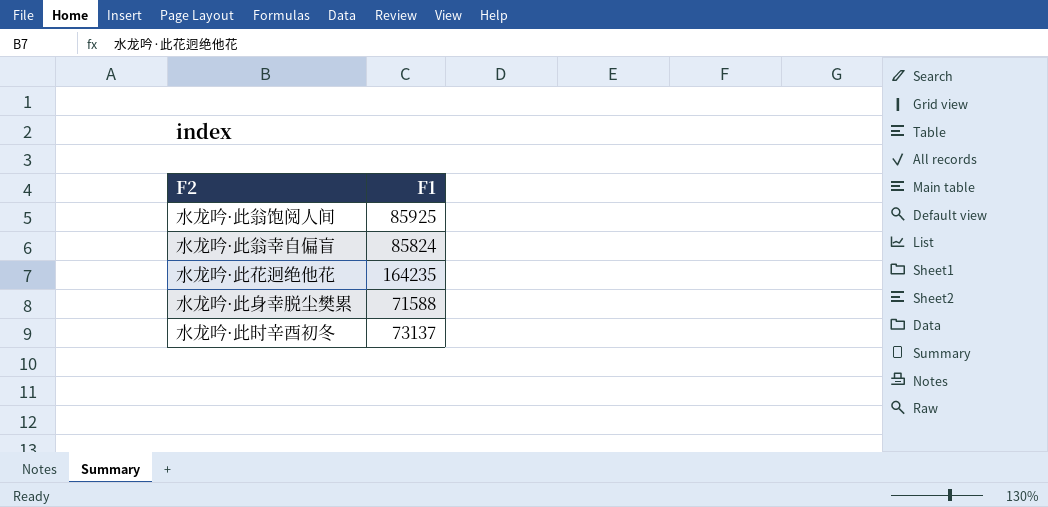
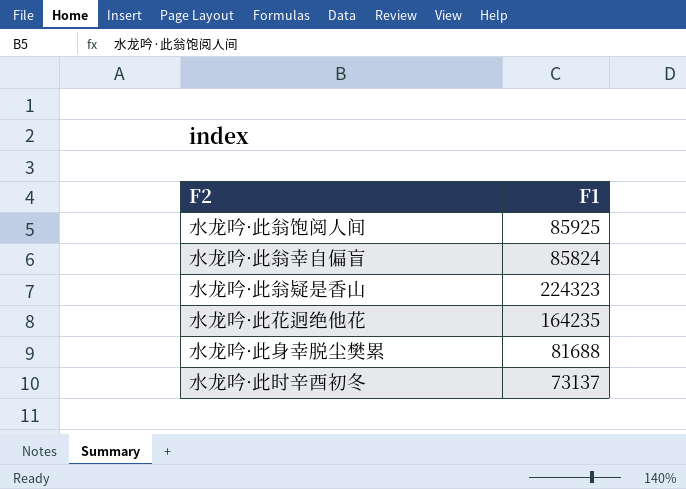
row 水龙吟·此翁疑是香山: none -> 224323
水龙吟·此身幸脱尘樊累 | F1: 71588 -> 81688

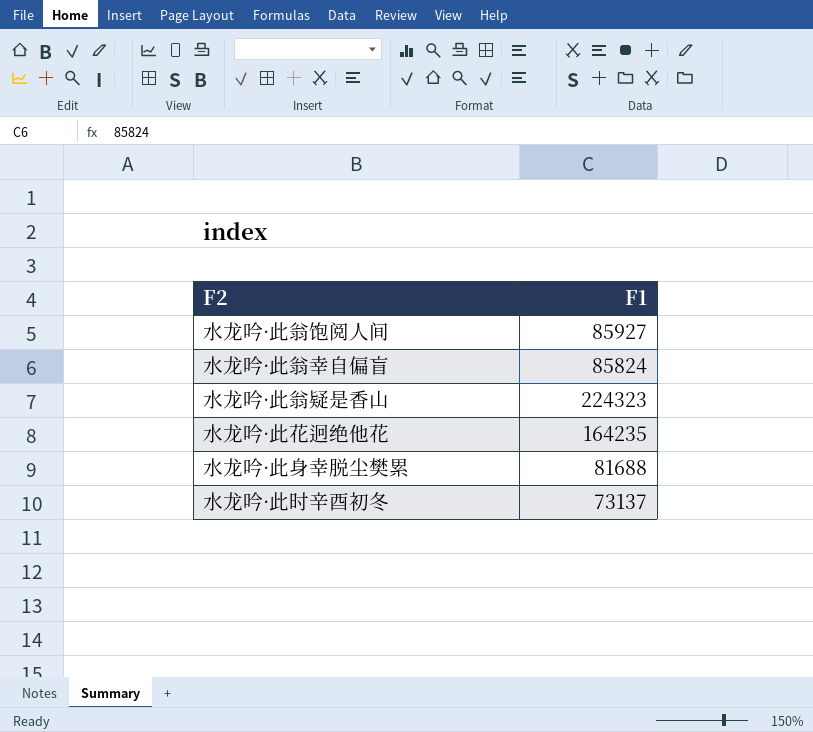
水龙吟·此翁饱阅人间 | F1: 85925 -> 85927

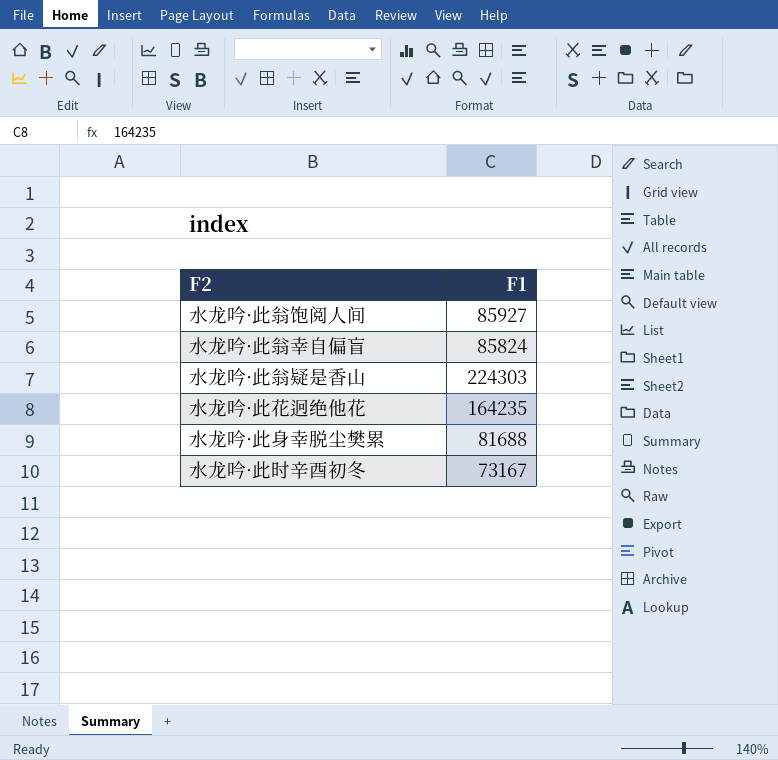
水龙吟·此翁疑是香山 | F1: 224323 -> 224303
水龙吟·此时辛酉初冬 | F1: 73137 -> 73167

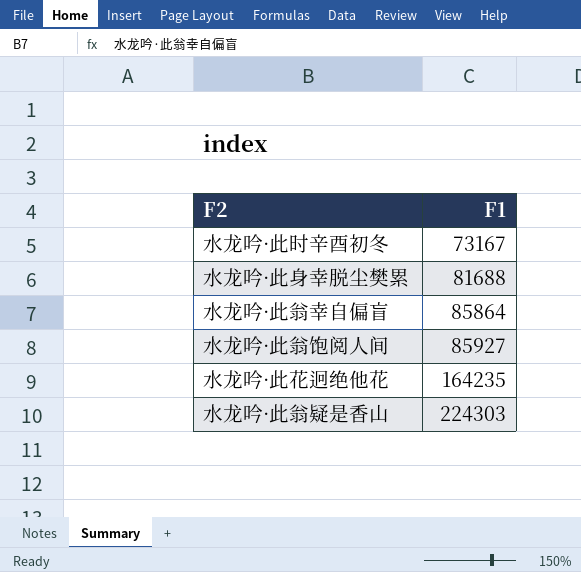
row order: none -> F1 ascending
水龙吟·此翁幸自偏盲 | F1: 85824 -> 85864

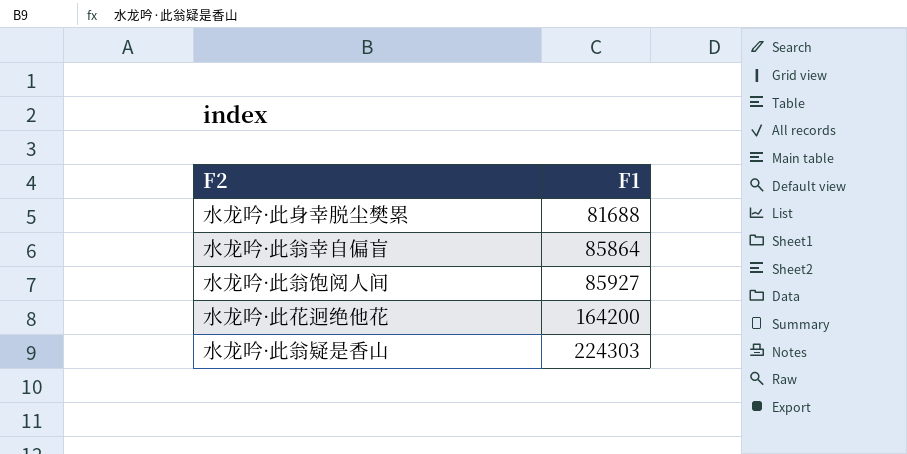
row 水龙吟·此时辛酉初冬: 73167 -> none
水龙吟·此花迥绝他花 | F1: 164235 -> 164200

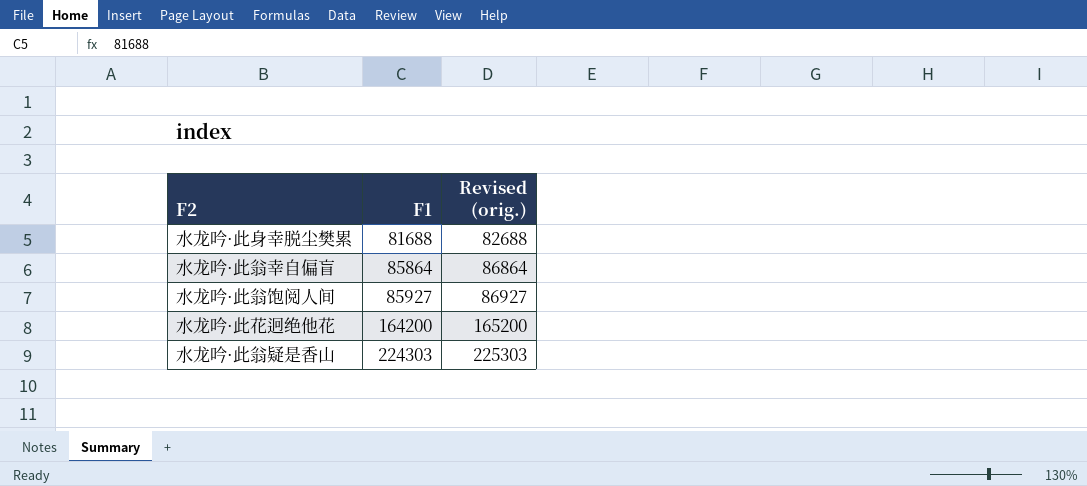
column Revised (orig.) | formula: none -> [F1] + 1000

